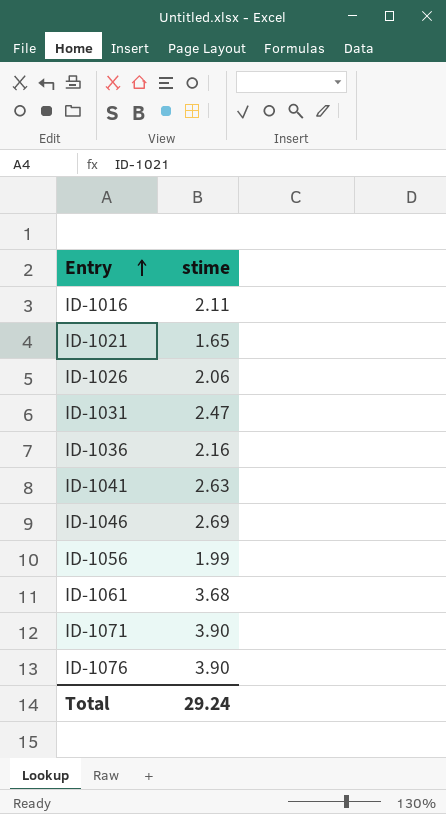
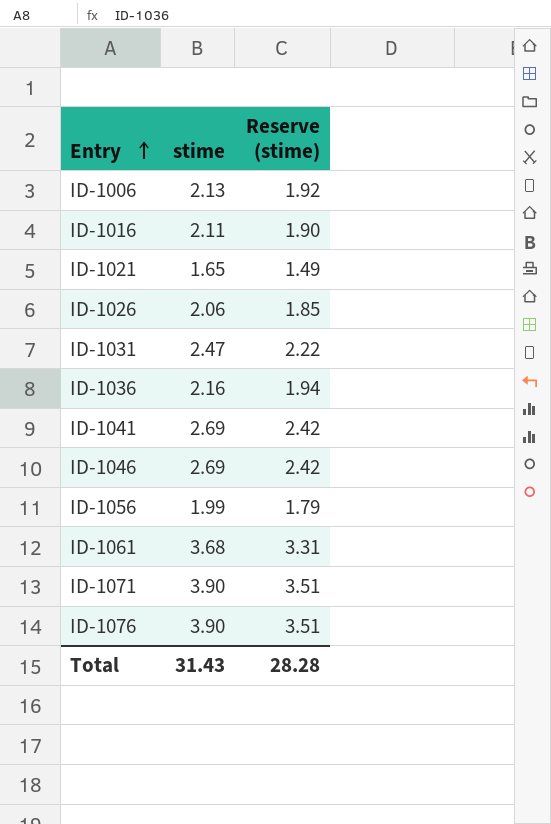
column Reserve (stime) | formula: none -> [stime] * 0.9
row ID-1006: none -> 2.13 | 1.92
ID-1041 | stime: 2.63 -> 2.69
Total | stime: 29.24 -> 31.43

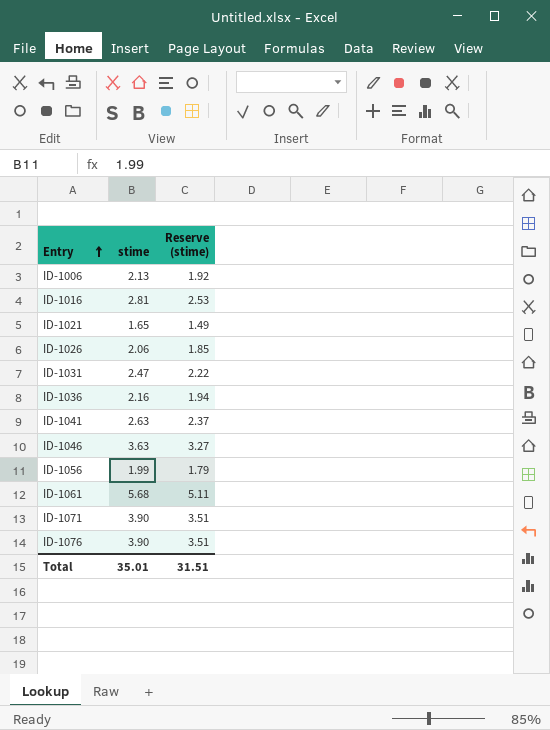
ID-1016 | stime: 2.11 -> 2.81
ID-1016 | Reserve (stime): 1.90 -> 2.53
ID-1041 | stime: 2.69 -> 2.63
ID-1041 | Reserve (stime): 2.42 -> 2.37
ID-1046 | stime: 2.69 -> 3.63
ID-1046 | Reserve (stime): 2.42 -> 3.27
ID-1061 | stime: 3.68 -> 5.68
ID-1061 | Reserve (stime): 3.31 -> 5.11
Total | stime: 31.43 -> 35.01
Total | Reserve (stime): 28.28 -> 31.51

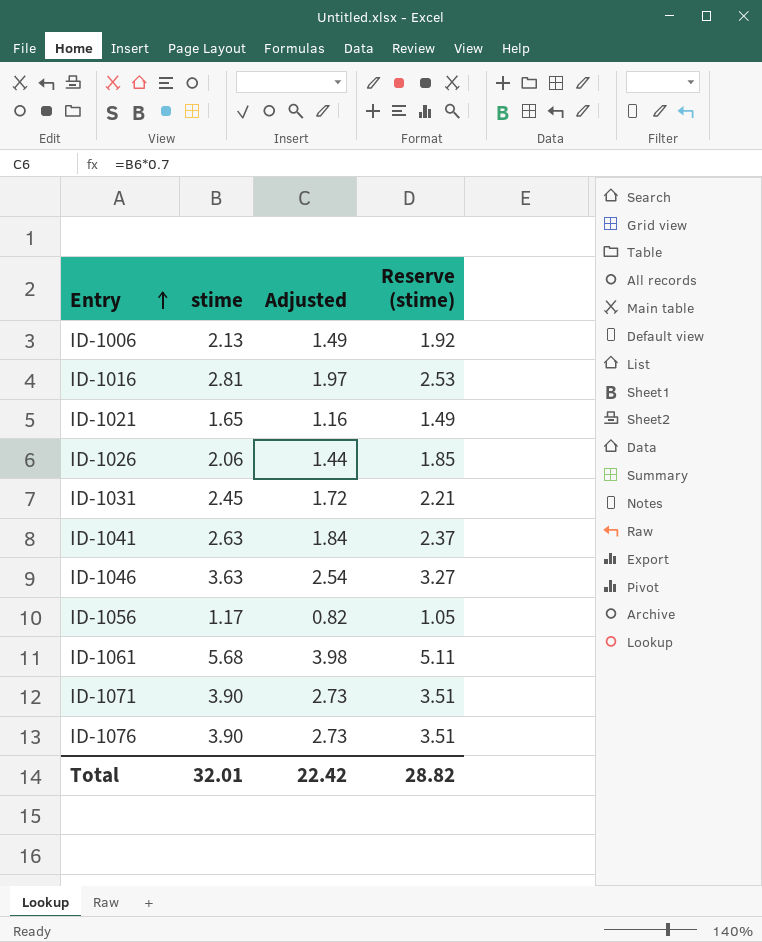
column Adjusted | formula: none -> [stime] * 0.7
row ID-1036: 2.16 | 1.94 -> none
ID-1031 | stime: 2.47 -> 2.45
ID-1031 | Reserve (stime): 2.22 -> 2.21
ID-1056 | stime: 1.99 -> 1.17
ID-1056 | Reserve (stime): 1.79 -> 1.05
Total | stime: 35.01 -> 32.01
Total | Reserve (stime): 31.51 -> 28.82

